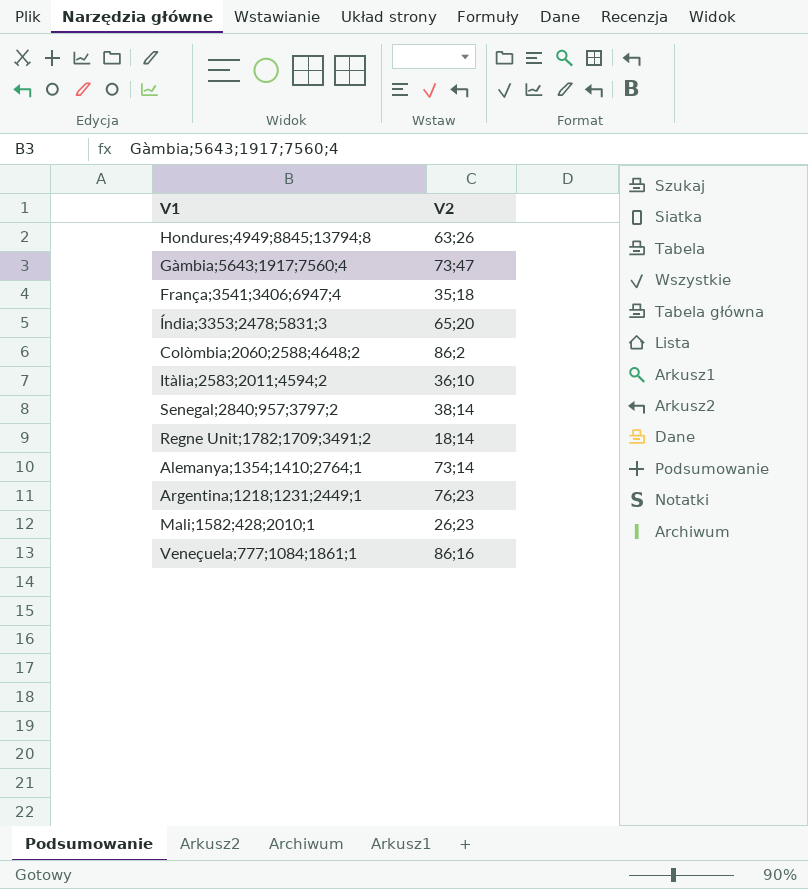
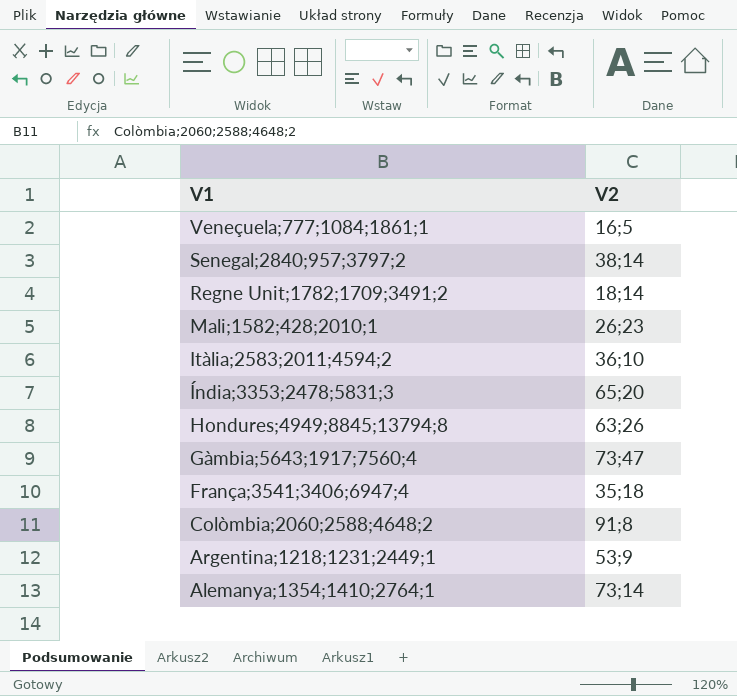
row order: none -> V1 descending
Veneçuela;777;1084;1861;1 | V2: 86;16 -> 16;5
Colòmbia;2060;2588;4648;2 | V2: 86;2 -> 91;8
Argentina;1218;1231;2449;1 | V2: 76;23 -> 53;9

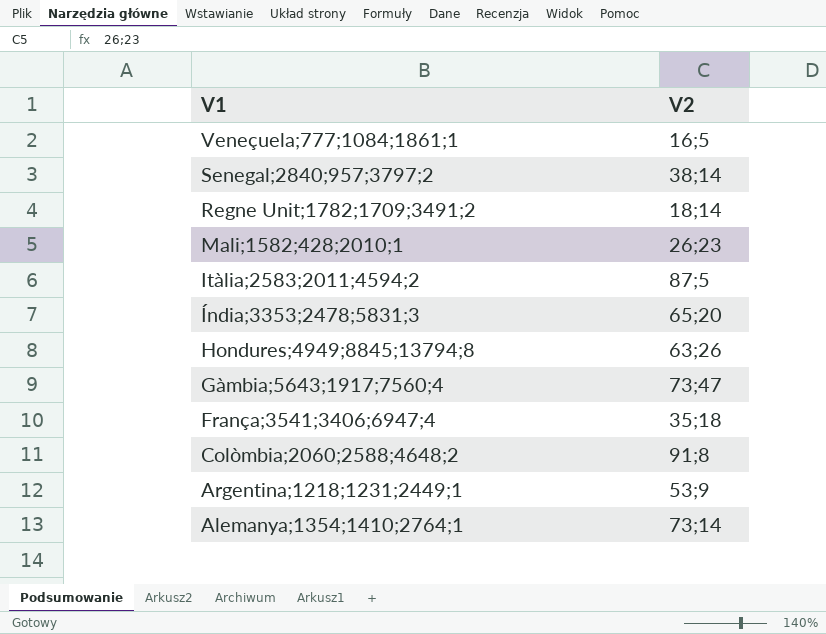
Itàlia;2583;2011;4594;2 | V2: 36;10 -> 87;5

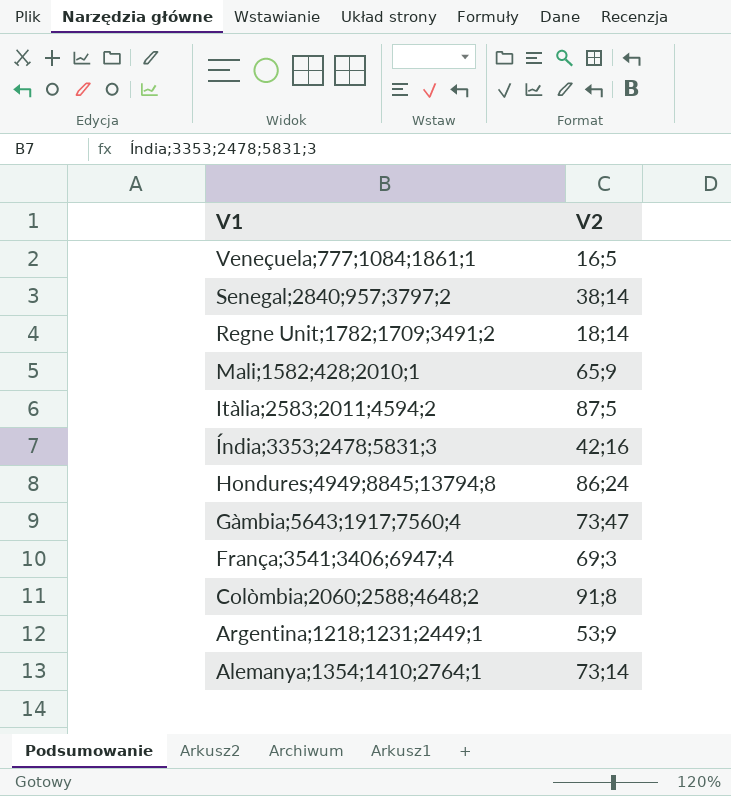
Mali;1582;428;2010;1 | V2: 26;23 -> 65;9
Índia;3353;2478;5831;3 | V2: 65;20 -> 42;16
Hondures;4949;8845;13794;8 | V2: 63;26 -> 86;24
França;3541;3406;6947;4 | V2: 35;18 -> 69;3

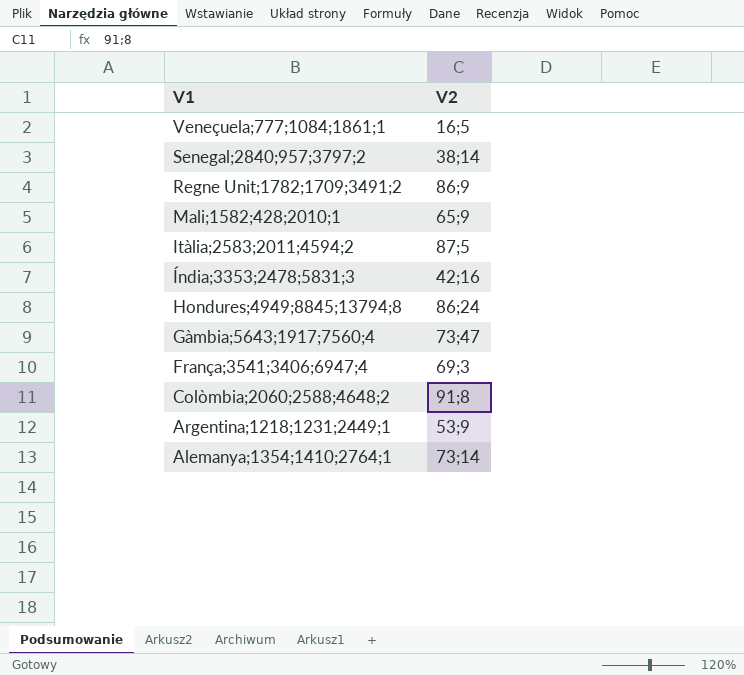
Regne Unit;1782;1709;3491;2 | V2: 18;14 -> 86;9

